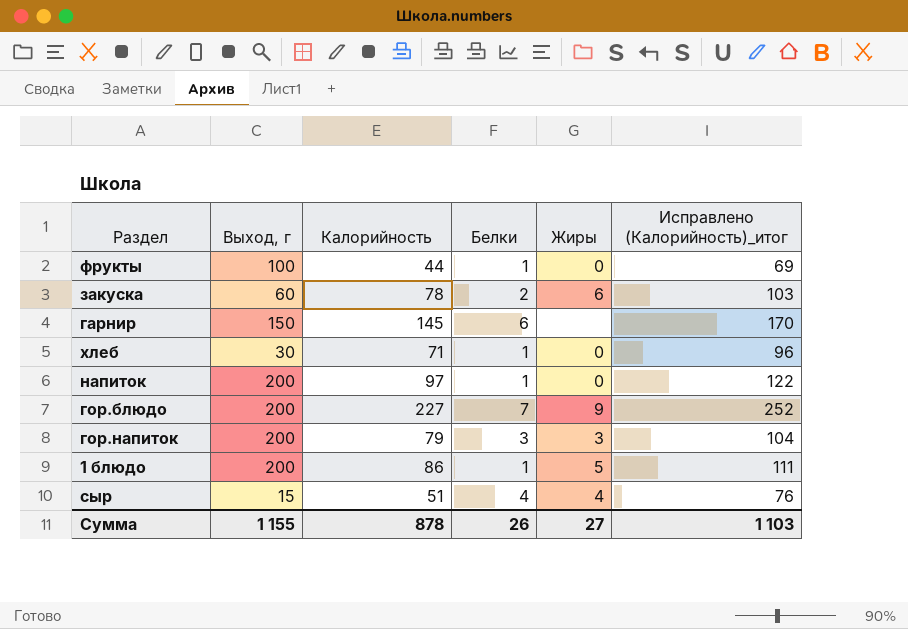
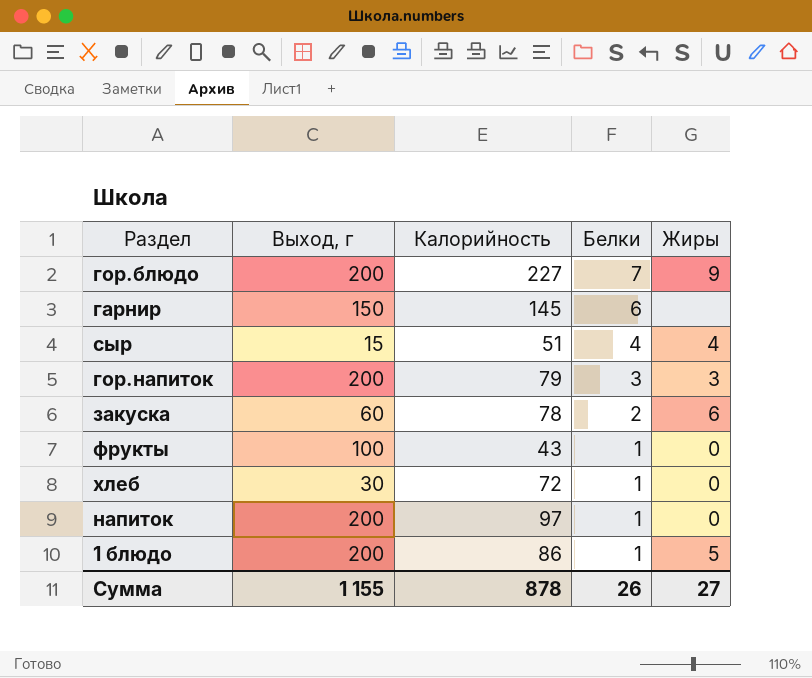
row order: none -> Белки descending
column Исправлено (Калорийность)_итог | formula: [Калорийность] + 25 -> none
фрукты | Калорийность: 44 -> 43
хлеб | Калорийность: 71 -> 72

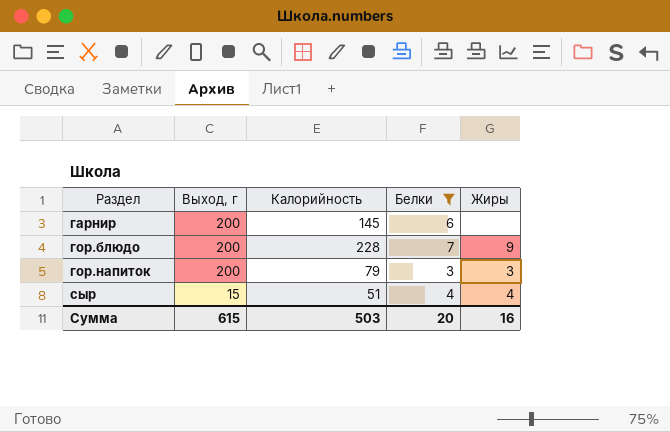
filter: none -> Белки >= 3
row order: Белки descending -> Раздел ascending
гарнир | Выход, г: 150 -> 200
гор.блюдо | Калорийность: 227 -> 228
Сумма | Выход, г: 1 155 -> 615
Сумма | Калорийность: 878 -> 503
Сумма | Белки: 26 -> 20
Сумма | Жиры: 27 -> 16

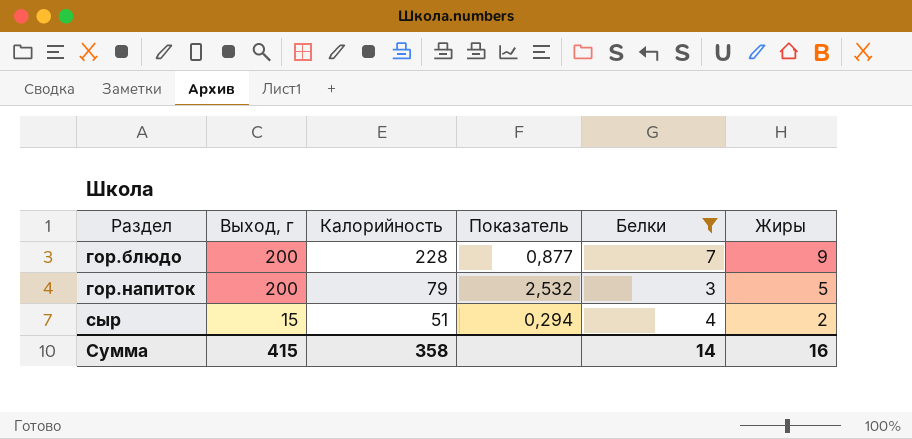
column Показатель | formula: none -> [Выход, г] / [Калорийность]
row гарнир: 200 | 145 | 6 | none -> none
гор.напиток | Жиры: 3 -> 5
сыр | Жиры: 4 -> 2
Сумма | Выход, г: 615 -> 415
Сумма | Калорийность: 503 -> 358
Сумма | Белки: 20 -> 14

